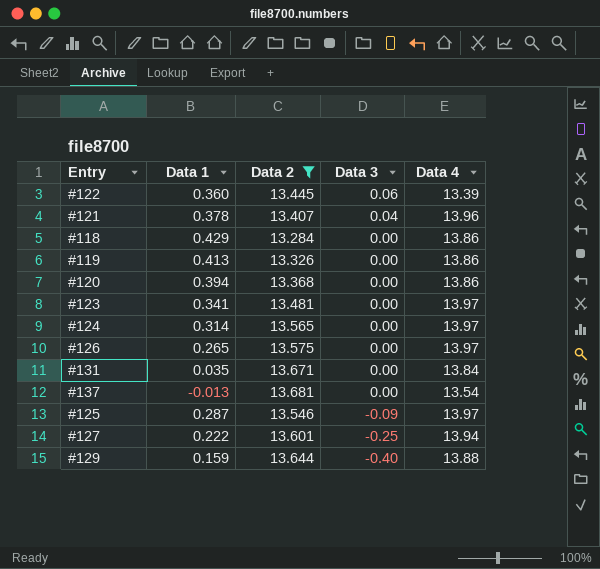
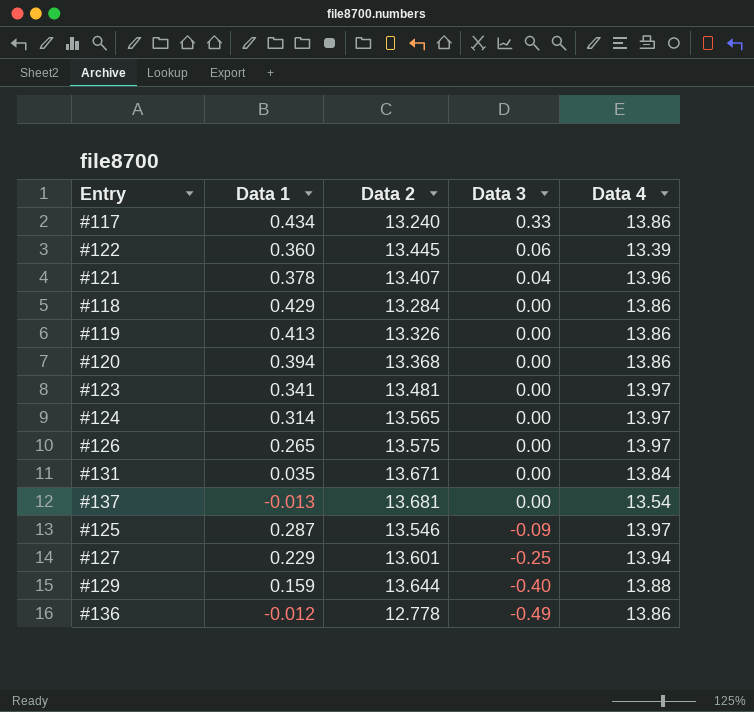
filter: Data 2 >= 13.284 -> none
#127 | Data 1: 0.222 -> 0.229

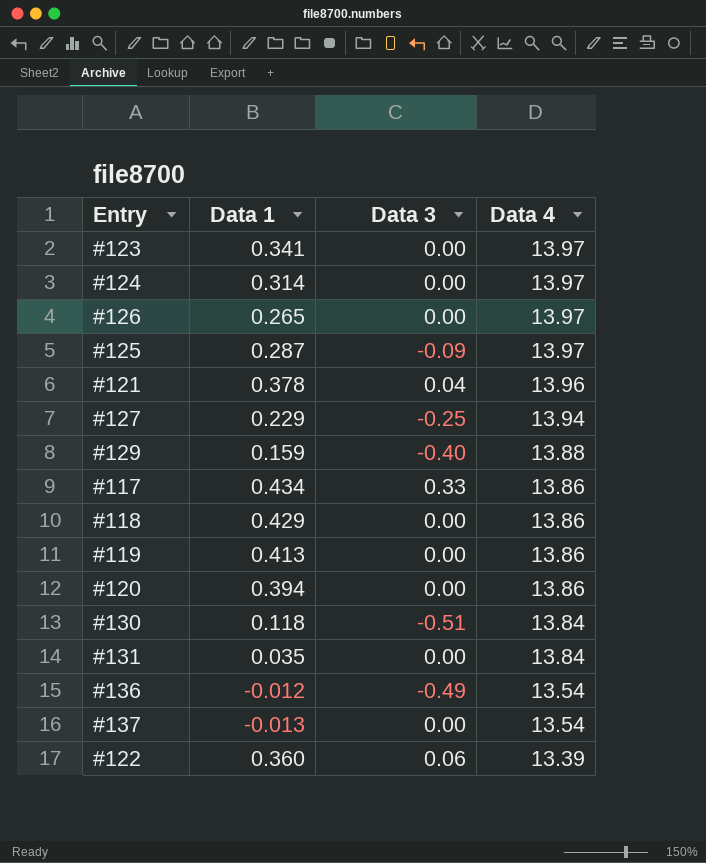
row order: Data 3 descending -> Data 4 descending
column Data 2 | position: 3 -> none
row #130: none -> 0.118 | -0.51 | 13.84
#136 | Data 4: 13.86 -> 13.54

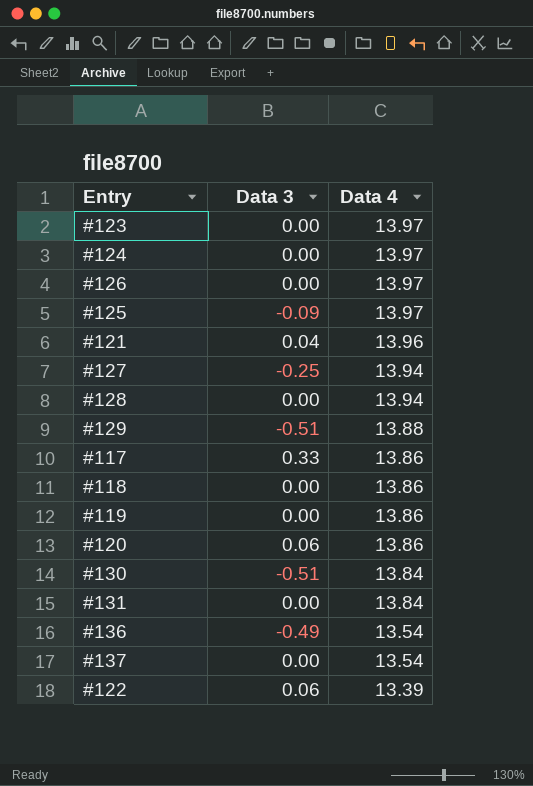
column Data 1 | position: 2 -> none
row #128: none -> 0.00 | 13.94
#129 | Data 3: -0.40 -> -0.51
#120 | Data 3: 0.00 -> 0.06

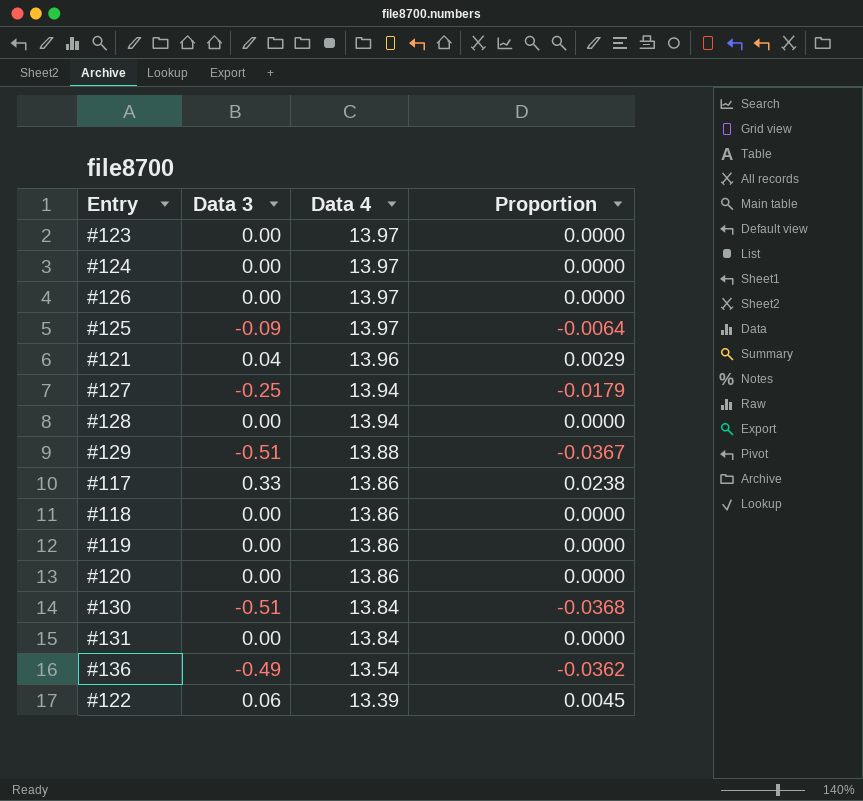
column Proportion | formula: none -> [Data 3] / [Data 4]
row #137: 0.00 | 13.54 -> none
#120 | Data 3: 0.06 -> 0.00

